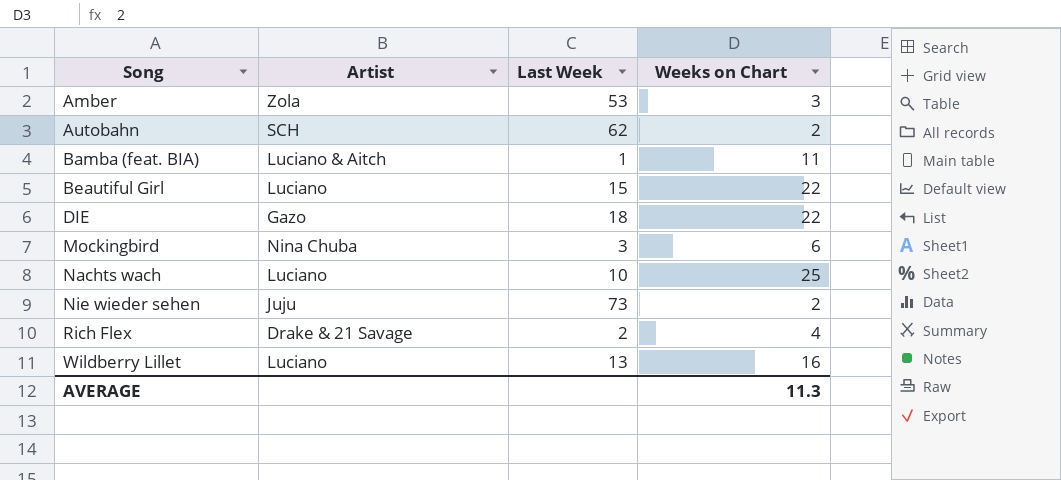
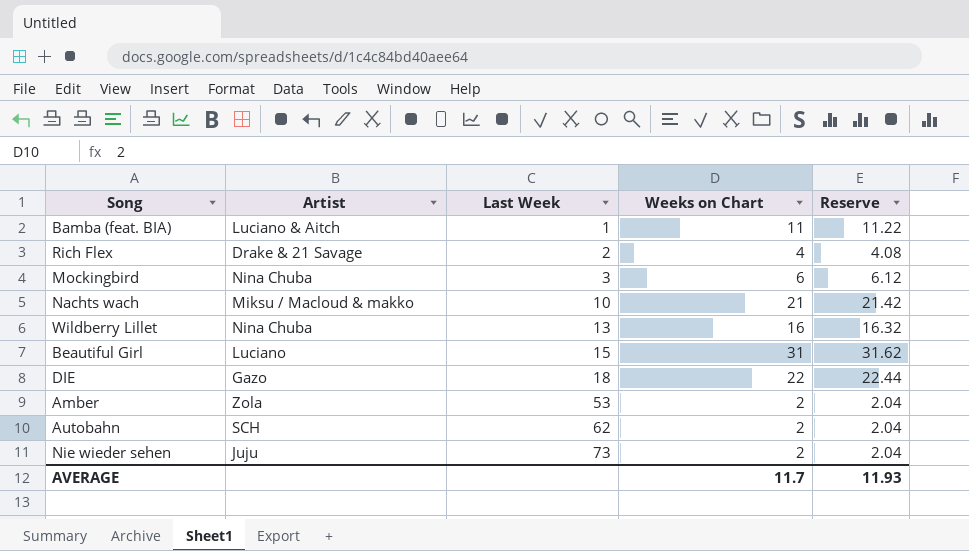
row order: Song ascending -> Last Week ascending
column Reserve | formula: none -> [Weeks on Chart] * 1.02
Nachts wach | Artist: Luciano -> Miksu / Macloud & makko
Nachts wach | Weeks on Chart: 25 -> 21
Wildberry Lillet | Artist: Luciano -> Nina Chuba
Beautiful Girl | Weeks on Chart: 22 -> 31
Amber | Weeks on Chart: 3 -> 2
AVERAGE | Weeks on Chart: 11.3 -> 11.7

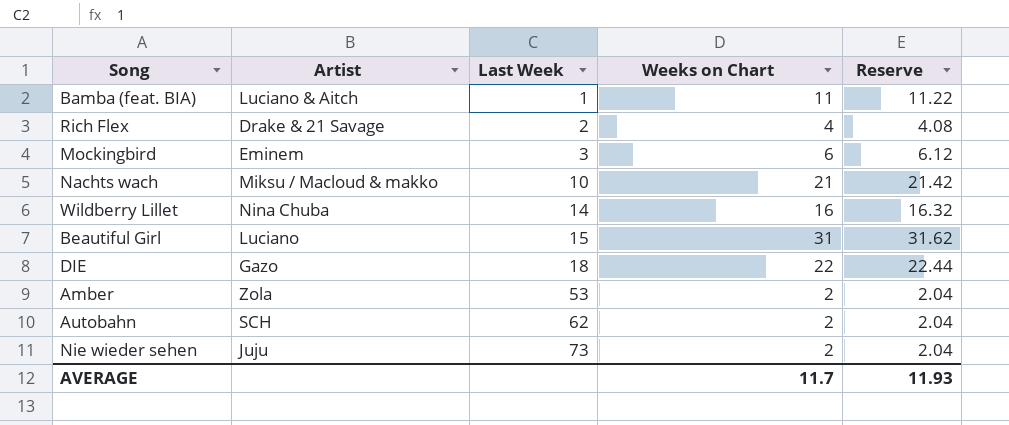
Mockingbird | Artist: Nina Chuba -> Eminem
Wildberry Lillet | Last Week: 13 -> 14

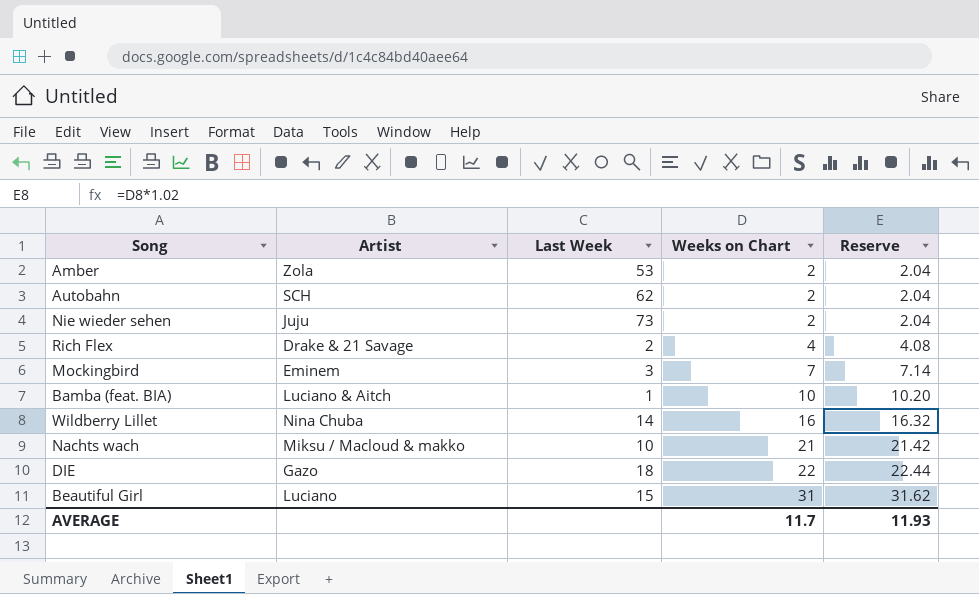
row order: Last Week ascending -> Weeks on Chart ascending
Mockingbird | Weeks on Chart: 6 -> 7
Mockingbird | Reserve: 6.12 -> 7.14
Bamba (feat. BIA) | Weeks on Chart: 11 -> 10
Bamba (feat. BIA) | Reserve: 11.22 -> 10.20

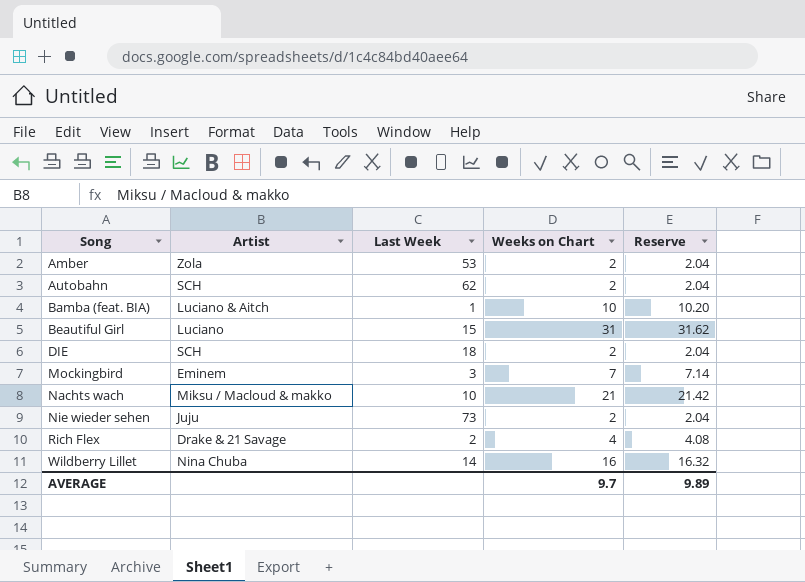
row order: Weeks on Chart ascending -> Song ascending
DIE | Artist: Gazo -> SCH
DIE | Weeks on Chart: 22 -> 2
DIE | Reserve: 22.44 -> 2.04
AVERAGE | Weeks on Chart: 11.7 -> 9.7
AVERAGE | Reserve: 11.93 -> 9.89

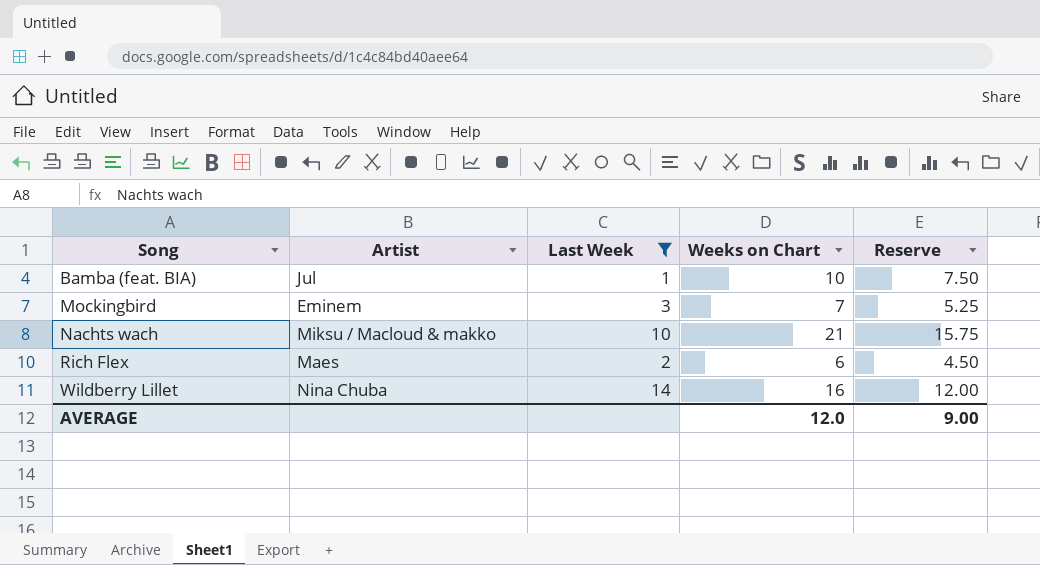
filter: none -> Last Week <= 14
column Reserve | formula: [Weeks on Chart] * 1.02 -> [Weeks on Chart] * 0.75
Bamba (feat. BIA) | Artist: Luciano & Aitch -> Jul
Rich Flex | Artist: Drake & 21 Savage -> Maes
Rich Flex | Weeks on Chart: 4 -> 6
AVERAGE | Weeks on Chart: 9.7 -> 12.0
AVERAGE | Reserve: 9.89 -> 9.00

